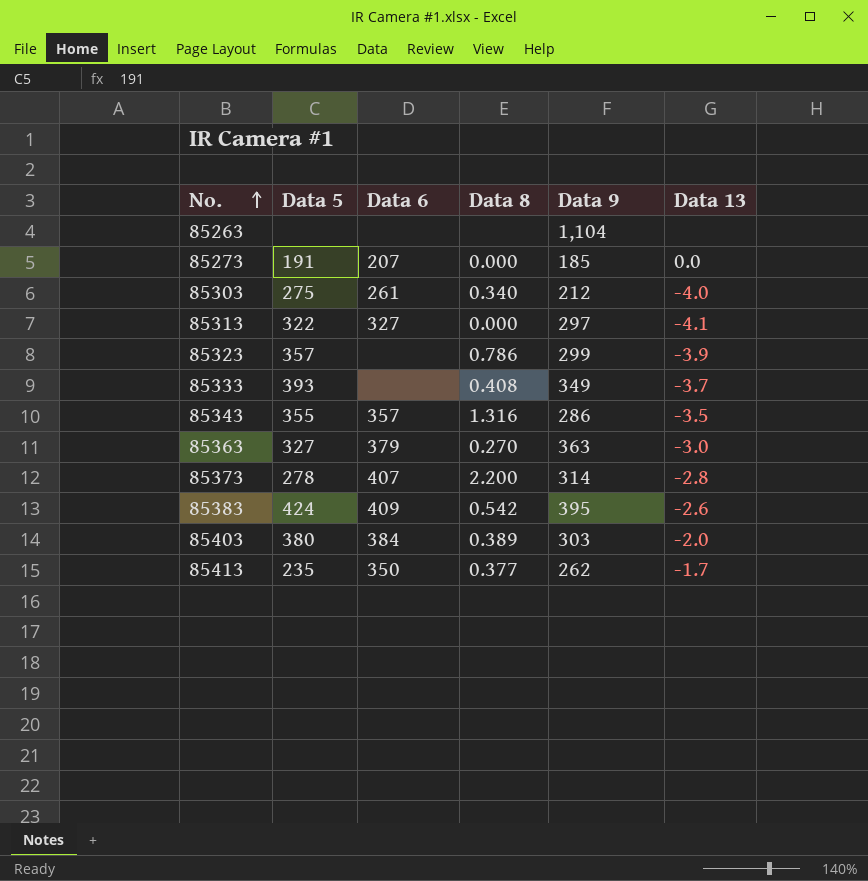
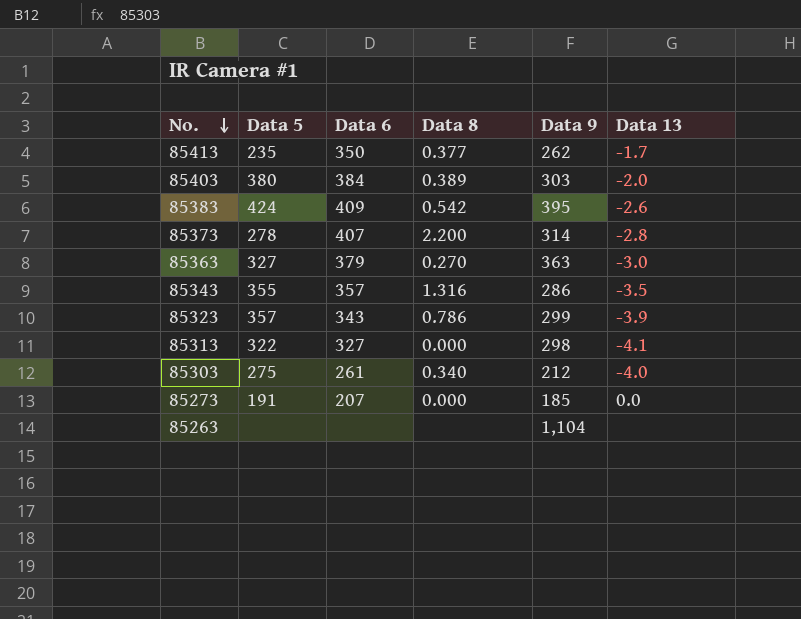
row order: No. ascending -> No. descending
row 85333: 393 | none | 0.408 | 349 | -3.7 -> none
85323 | Data 6: none -> 343
85313 | Data 9: 297 -> 298

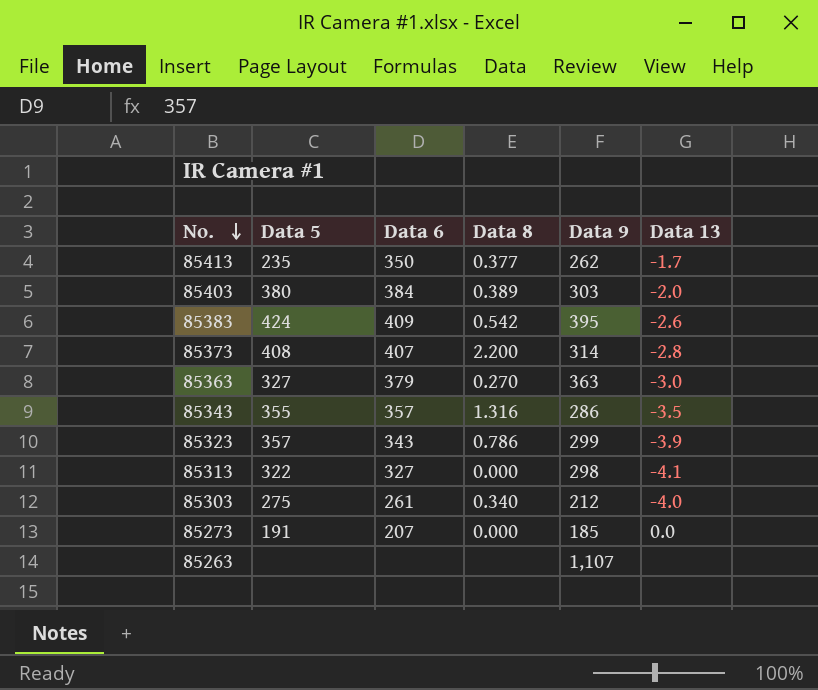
85373 | Data 5: 278 -> 408
85263 | Data 9: 1,104 -> 1,107

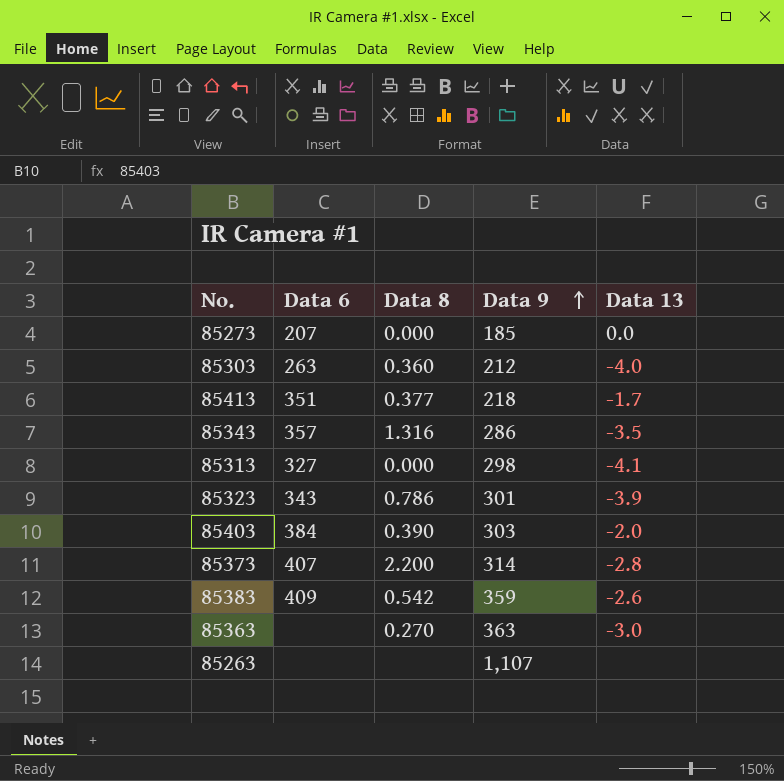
row order: No. descending -> Data 9 ascending
column Data 5 | position: 2 -> none
85303 | Data 6: 261 -> 263
85303 | Data 8: 0.340 -> 0.360
85413 | Data 6: 350 -> 351
85413 | Data 9: 262 -> 218
85323 | Data 9: 299 -> 301
85403 | Data 8: 0.389 -> 0.390
85383 | Data 9: 395 -> 359
85363 | Data 6: 379 -> none

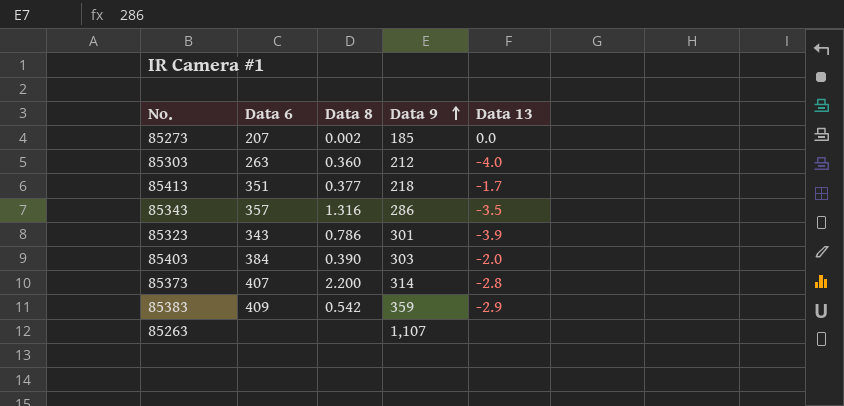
row 85313: 327 | 0.000 | 298 | -4.1 -> none
row 85363: none | 0.270 | 363 | -3.0 -> none
85273 | Data 8: 0.000 -> 0.002
85383 | Data 13: -2.6 -> -2.9

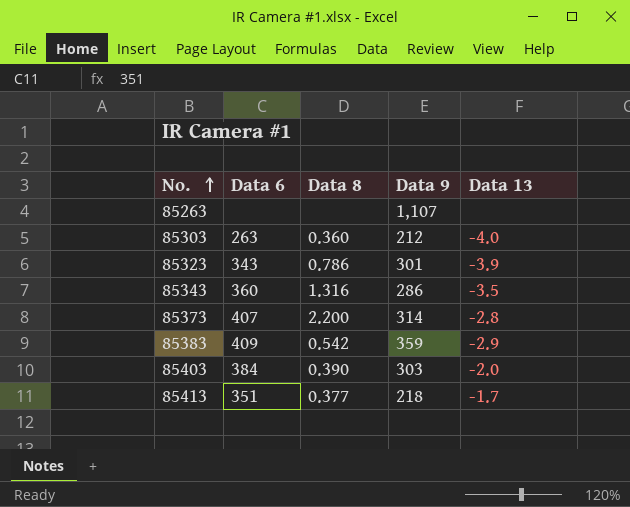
row order: Data 9 ascending -> No. ascending
row 85273: 207 | 0.002 | 185 | 0.0 -> none
85343 | Data 6: 357 -> 360

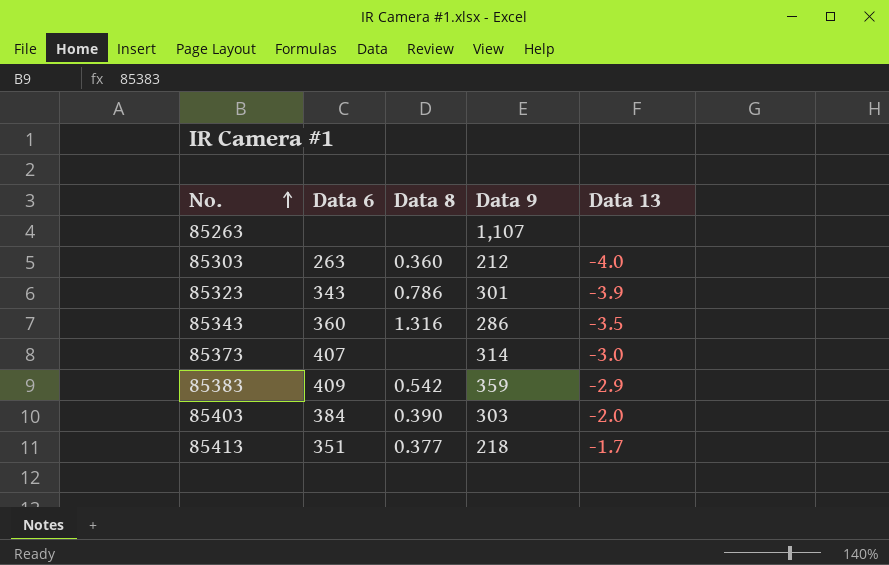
85373 | Data 8: 2.200 -> none
85373 | Data 13: -2.8 -> -3.0

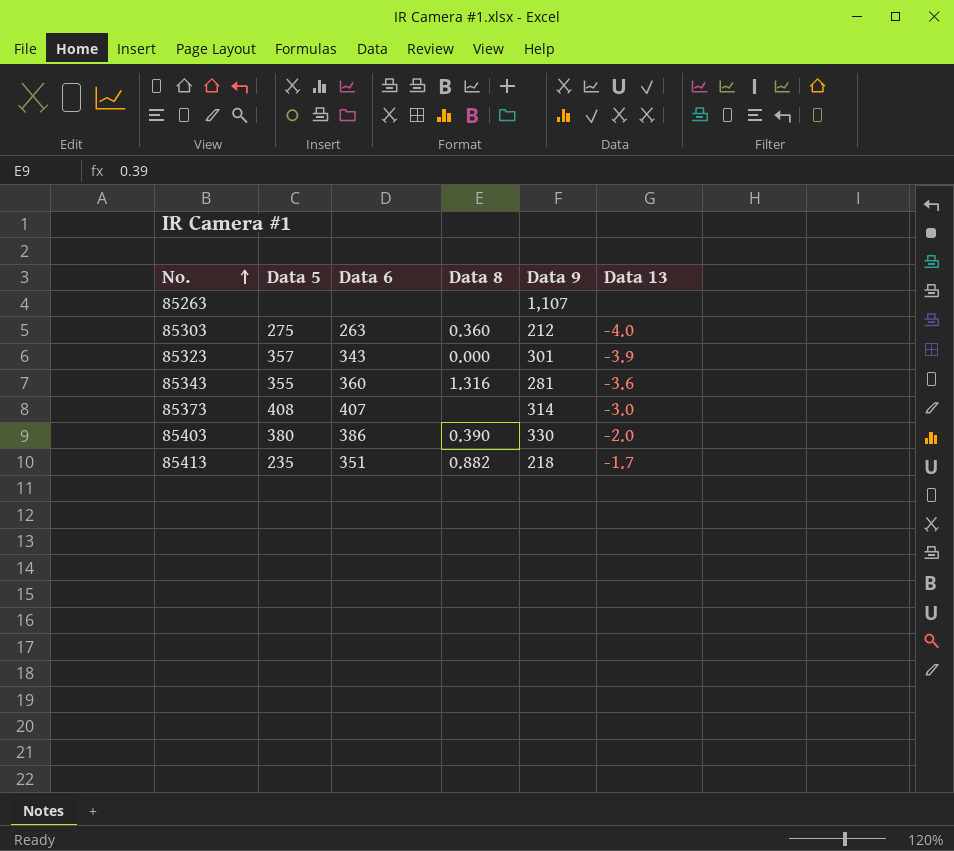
column Data 5 | position: none -> 2
row 85383: 409 | 0.542 | 359 | -2.9 -> none
85323 | Data 8: 0.786 -> 0.000
85343 | Data 9: 286 -> 281
85343 | Data 13: -3.5 -> -3.6
85403 | Data 6: 384 -> 386
85403 | Data 9: 303 -> 330
85413 | Data 8: 0.377 -> 0.882

